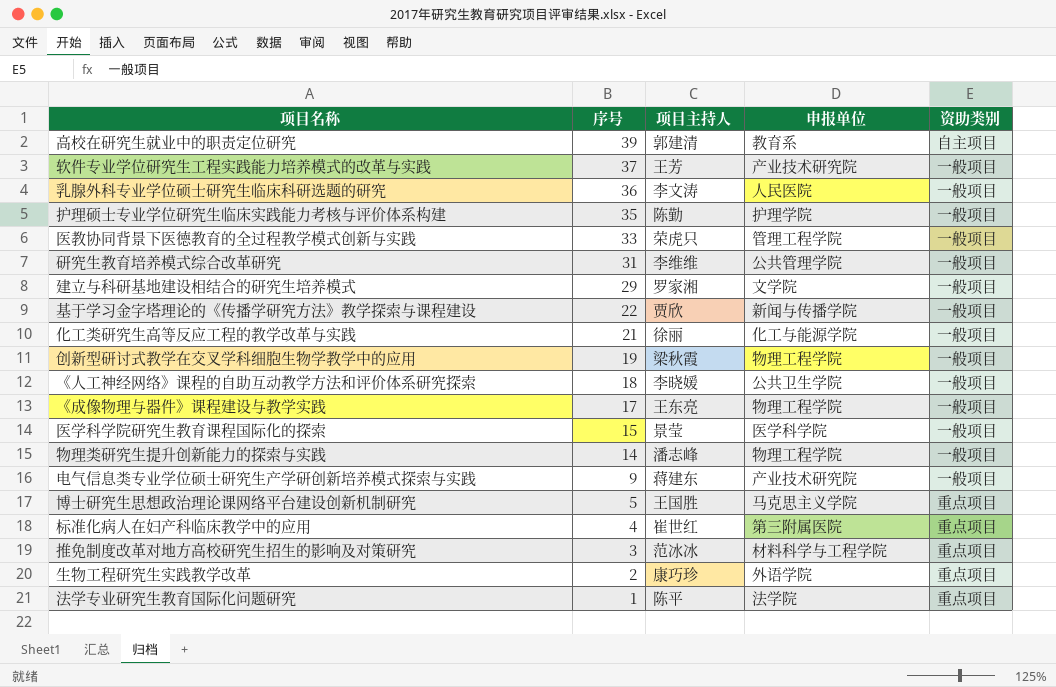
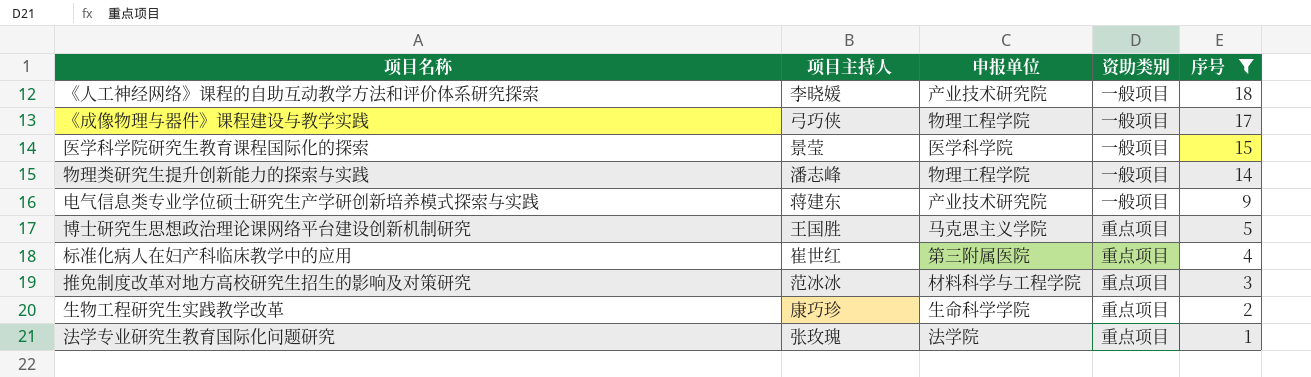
filter: none -> 序号 <= 18
column 序号 | position: 2 -> 5
《人工神经网络》课程的自助互动教学方法和评价体系研究探索 | 申报单位: 公共卫生学院 -> 产业技术研究院
《成像物理与器件》课程建设与教学实践 | 项目主持人: 王东亮 -> 弓巧侠
生物工程研究生实践教学改革 | 申报单位: 外语学院 -> 生命科学学院
法学专业研究生教育国际化问题研究 | 项目主持人: 陈平 -> 张玫瑰

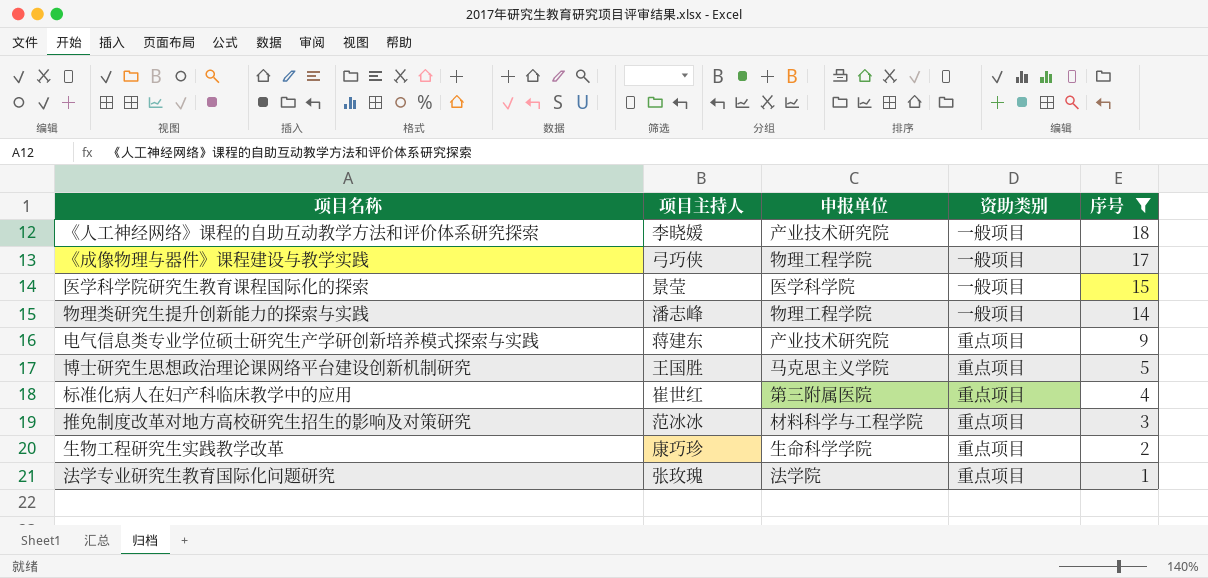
电气信息类专业学位硕士研究生产学研创新培养模式探索与实践 | 资助类别: 一般项目 -> 重点项目

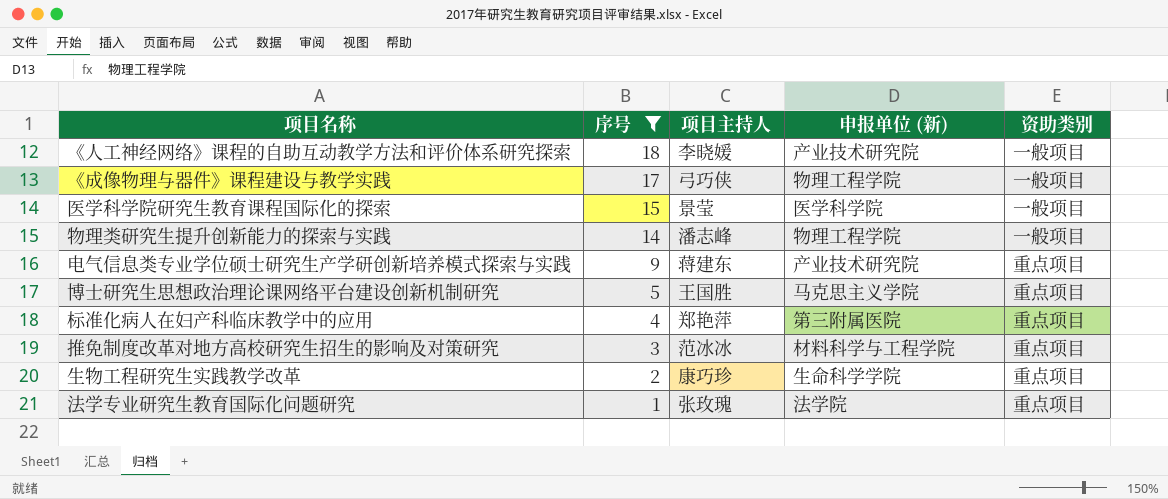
column 序号 | position: 5 -> 2
column name: 申报单位 -> 申报单位 (新)
标准化病人在妇产科临床教学中的应用 | 项目主持人: 崔世红 -> 郑艳萍

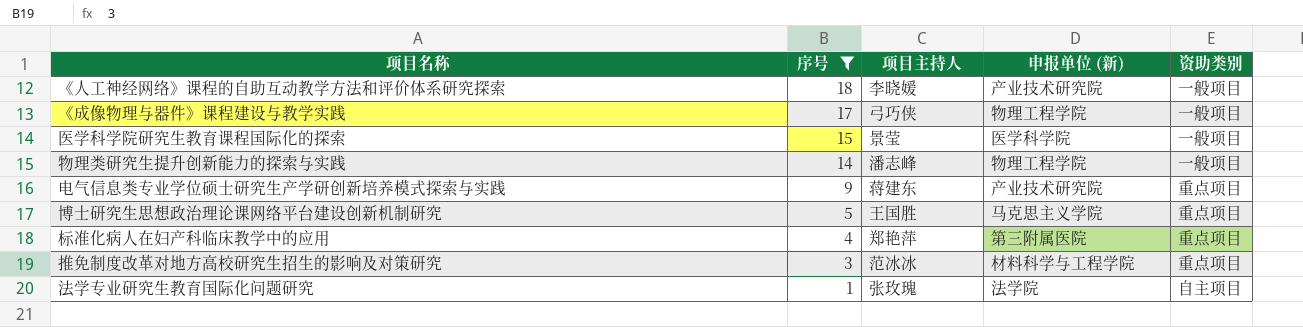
row 生物工程研究生实践教学改革: 2 | 康巧珍 | 生命科学学院 | 重点项目 -> none
法学专业研究生教育国际化问题研究 | 资助类别: 重点项目 -> 自主项目

